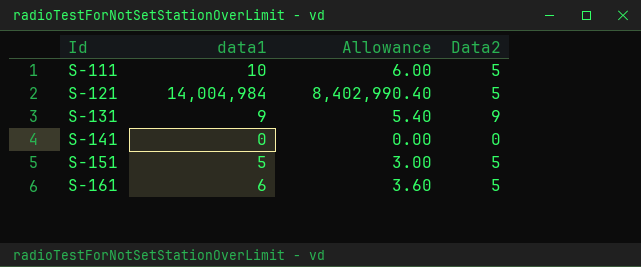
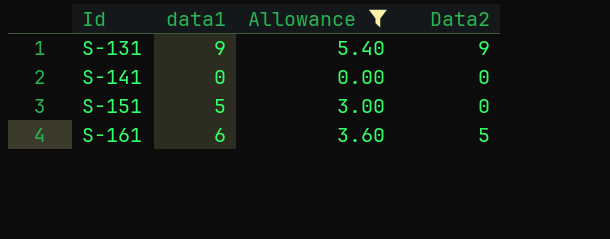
filter: none -> Allowance <= 5.40
S-151 | Data2: 5 -> 0

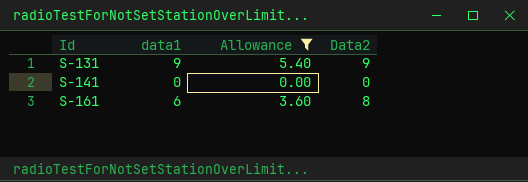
row S-151: 5 | 3.00 | 0 -> none
S-161 | Data2: 5 -> 8

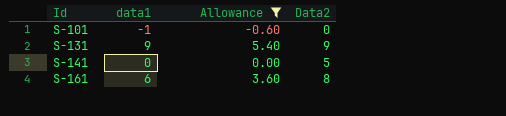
row S-101: none -> -1 | -0.60 | 0
S-141 | Data2: 0 -> 5

